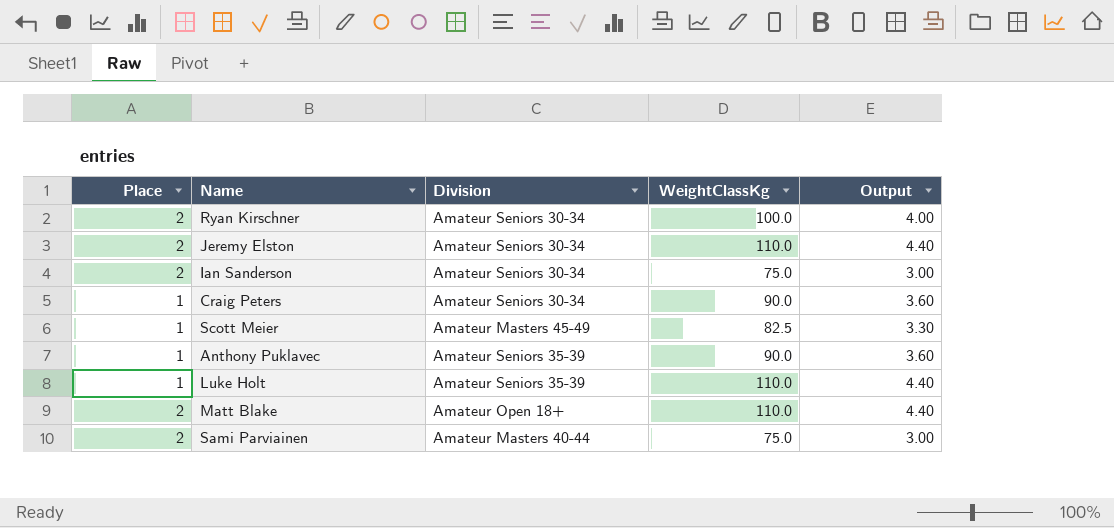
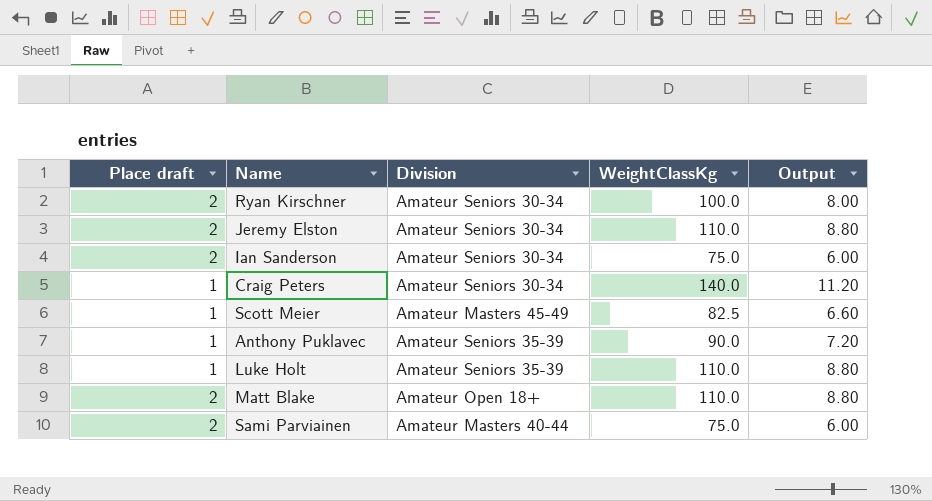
column name: Place -> Place draft
column Output | formula: [WeightClassKg] * 0.04 -> [WeightClassKg] * 0.08
Craig Peters | WeightClassKg: 90.0 -> 140.0

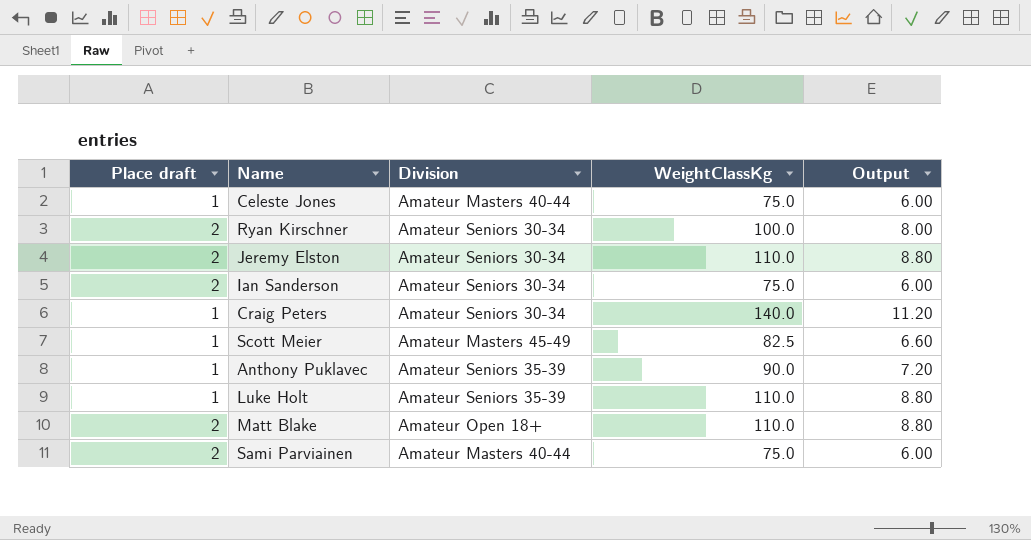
row Celeste Jones: none -> 1 | Amateur Masters 40-44 | 75.0 | 6.00

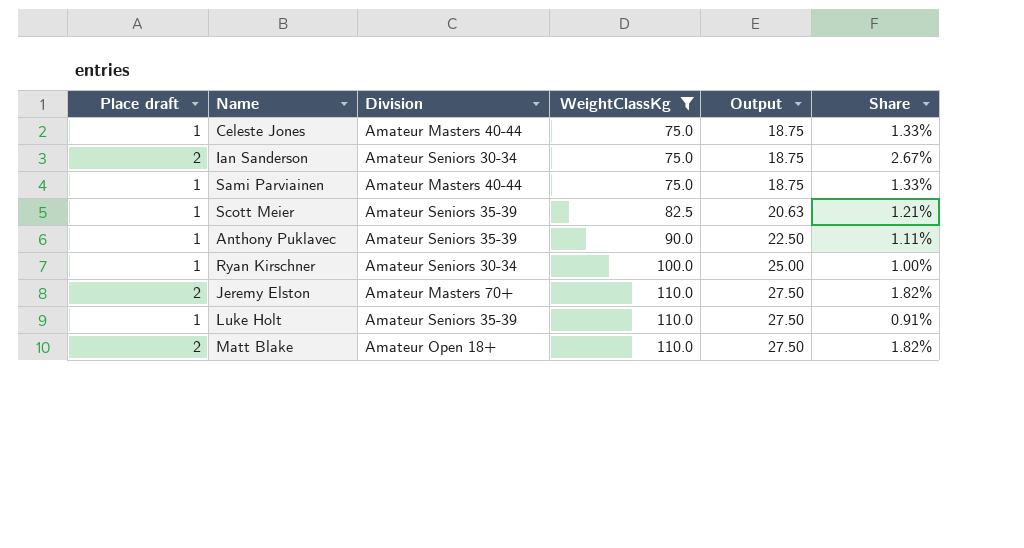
filter: none -> WeightClassKg != 140.0
row order: none -> WeightClassKg ascending
column Output | formula: [WeightClassKg] * 0.08 -> [WeightClassKg] * 0.25
column Share | formula: none -> [Place draft] / [WeightClassKg]
Sami Parviainen | Place draft: 2 -> 1
Scott Meier | Division: Amateur Masters 45-49 -> Amateur Seniors 35-39
Ryan Kirschner | Place draft: 2 -> 1
Jeremy Elston | Division: Amateur Seniors 30-34 -> Amateur Masters 70+

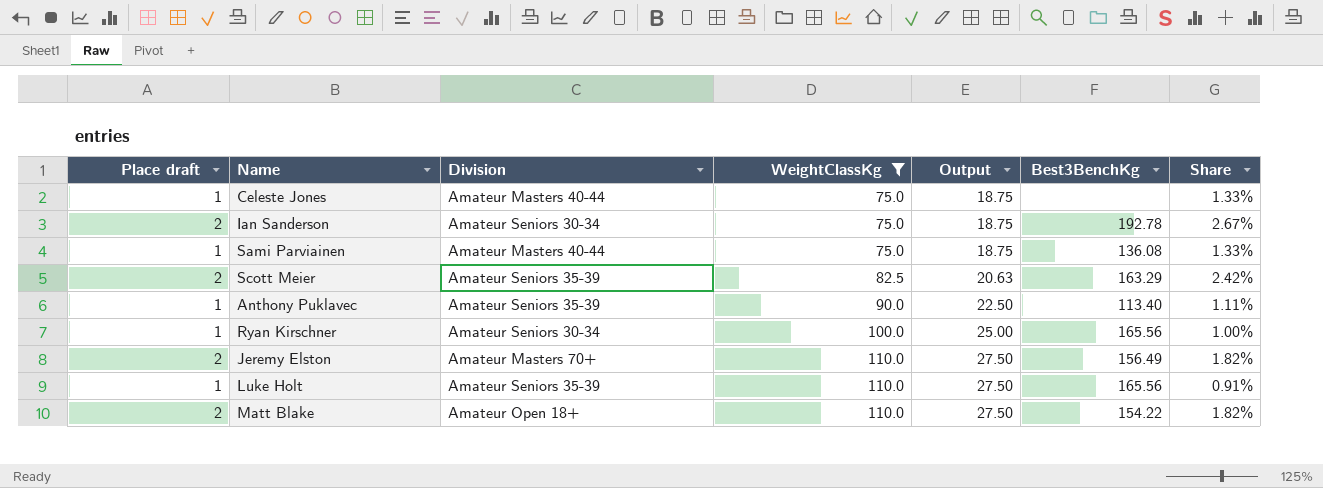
column Best3BenchKg | position: none -> 6
Scott Meier | Place draft: 1 -> 2
Scott Meier | Share: 1.21% -> 2.42%

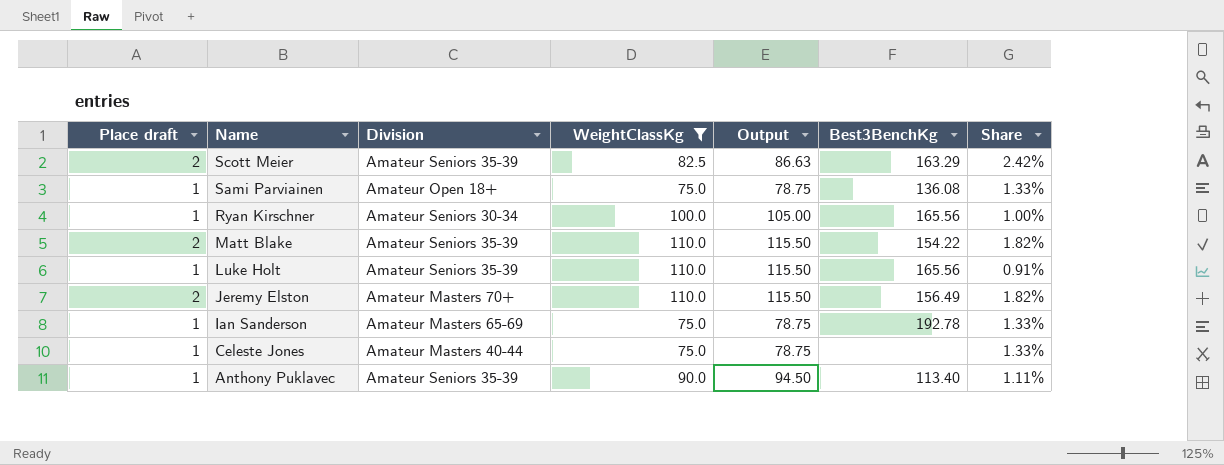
row order: WeightClassKg ascending -> Name descending
column Output | formula: [WeightClassKg] * 0.25 -> [WeightClassKg] * 1.05
Sami Parviainen | Division: Amateur Masters 40-44 -> Amateur Open 18+
Matt Blake | Division: Amateur Open 18+ -> Amateur Seniors 35-39
Ian Sanderson | Place draft: 2 -> 1
Ian Sanderson | Division: Amateur Seniors 30-34 -> Amateur Masters 65-69
Ian Sanderson | Share: 2.67% -> 1.33%

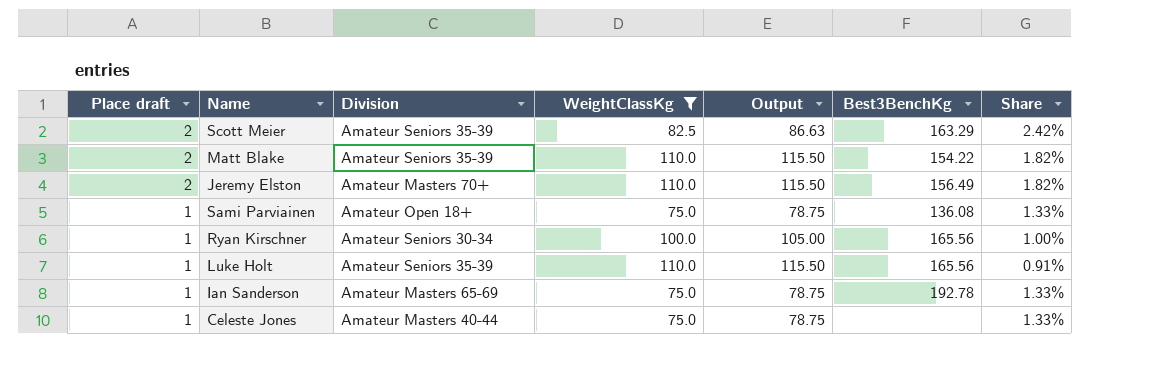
row order: Name descending -> Place draft descending
row Anthony Puklavec: 1 | Amateur Seniors 35-39 | 90.0 | 94.50 | 113.40 | 1.11% -> none

